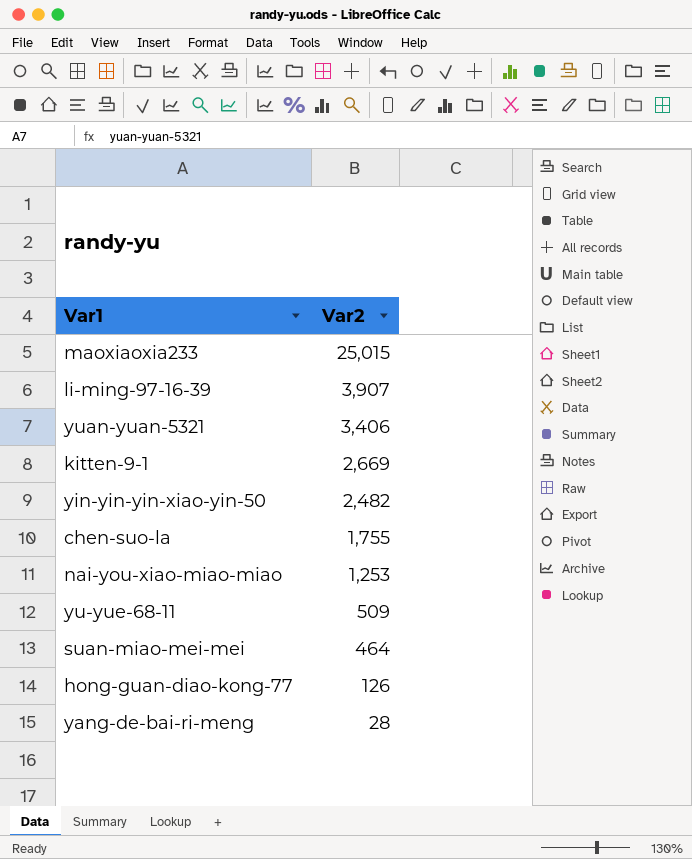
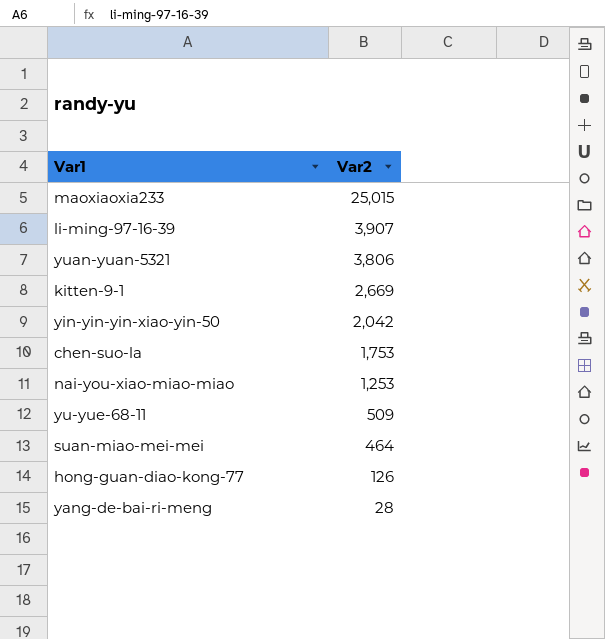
yuan-yuan-5321 | Var2: 3,406 -> 3,806
yin-yin-yin-xiao-yin-50 | Var2: 2,482 -> 2,042
chen-suo-la | Var2: 1,755 -> 1,753

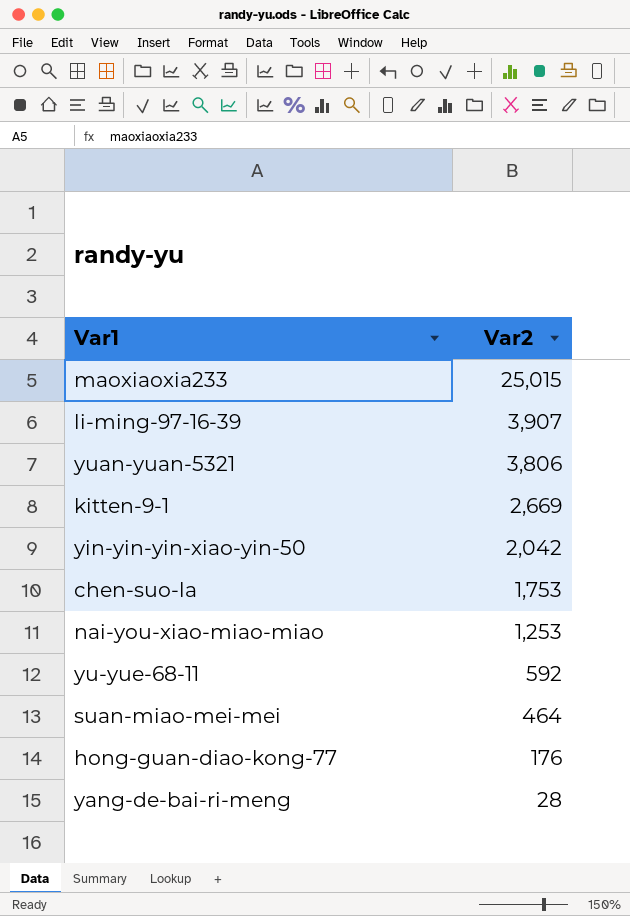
yu-yue-68-11 | Var2: 509 -> 592
hong-guan-diao-kong-77 | Var2: 126 -> 176

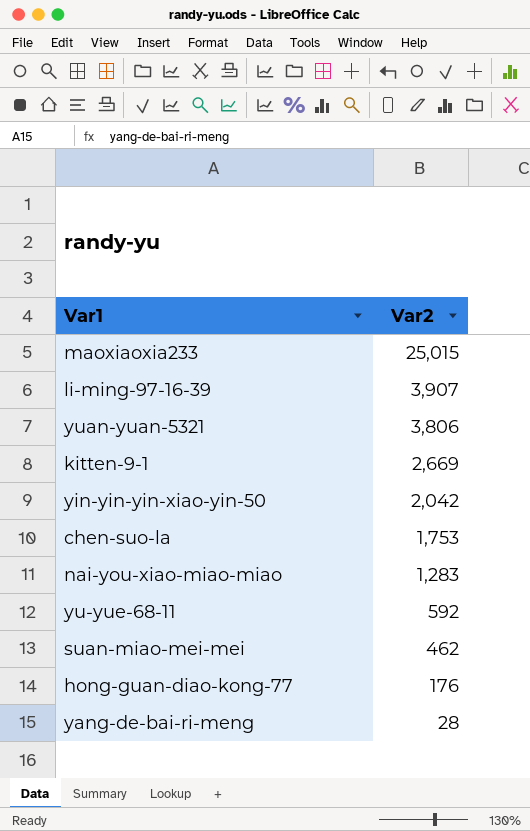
nai-you-xiao-miao-miao | Var2: 1,253 -> 1,283
suan-miao-mei-mei | Var2: 464 -> 462

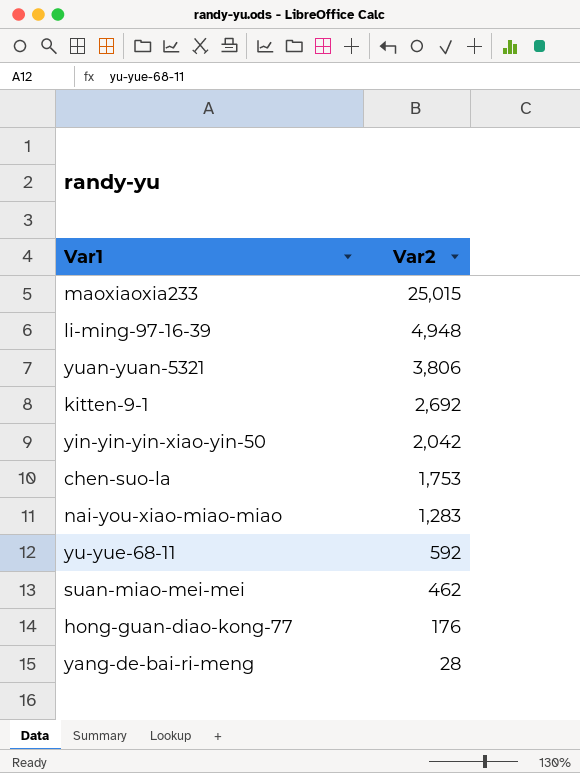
li-ming-97-16-39 | Var2: 3,907 -> 4,948
kitten-9-1 | Var2: 2,669 -> 2,692

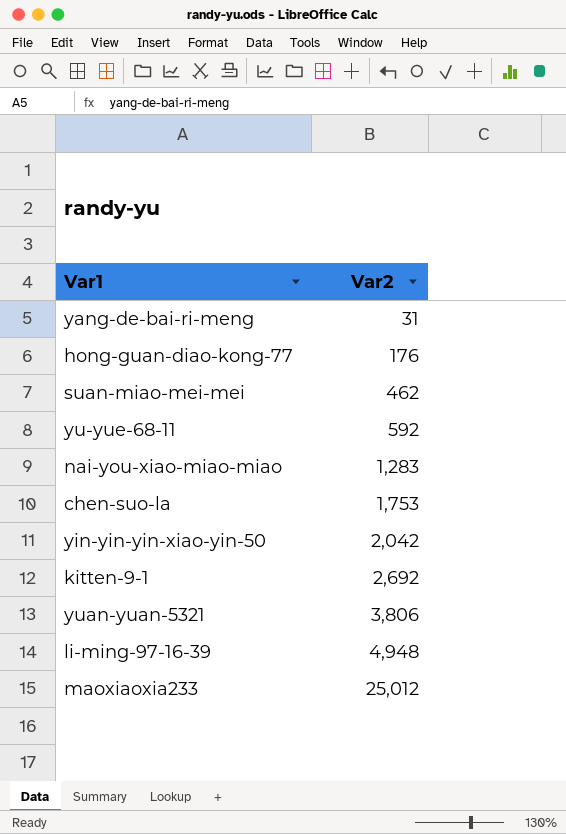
row order: Var2 descending -> Var2 ascending
yang-de-bai-ri-meng | Var2: 28 -> 31
maoxiaoxia233 | Var2: 25,015 -> 25,012

